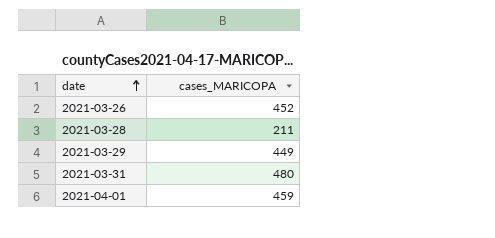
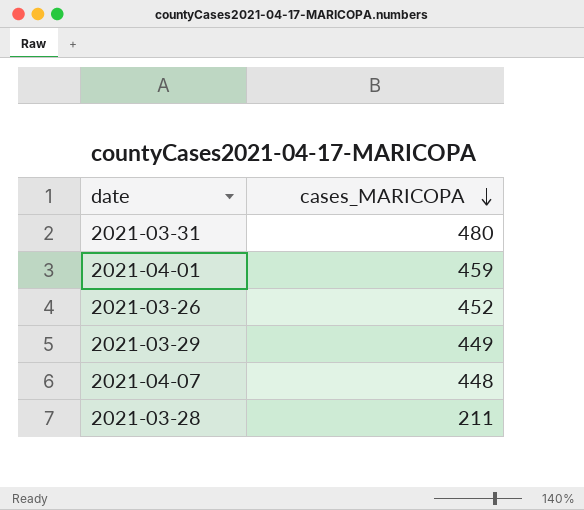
row order: date ascending -> cases_MARICOPA descending
row 2021-04-07: none -> 448

